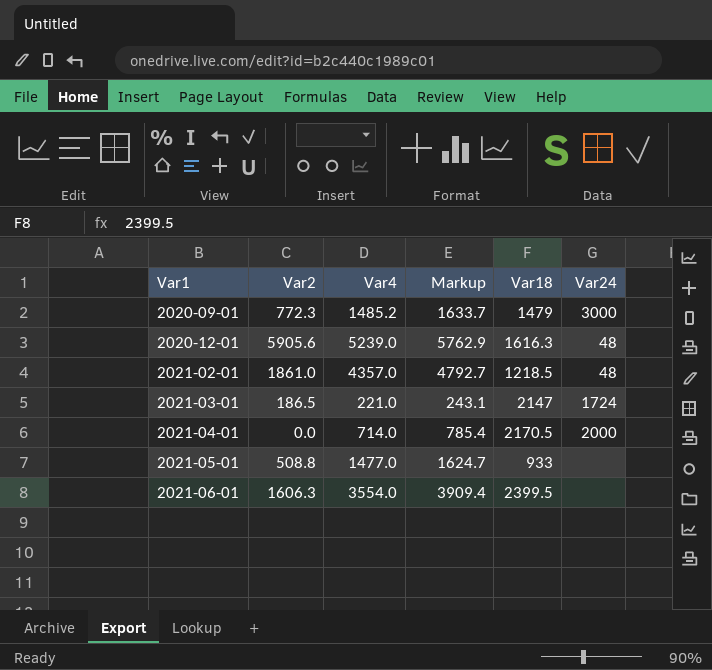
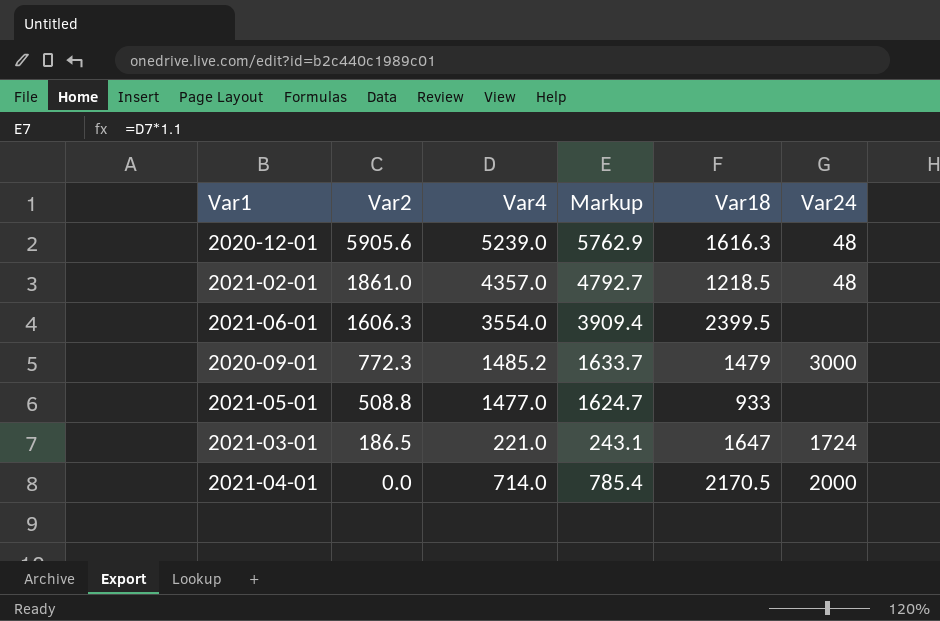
row order: Var1 ascending -> Var2 descending
2021-03-01 | Var18: 2147 -> 1647

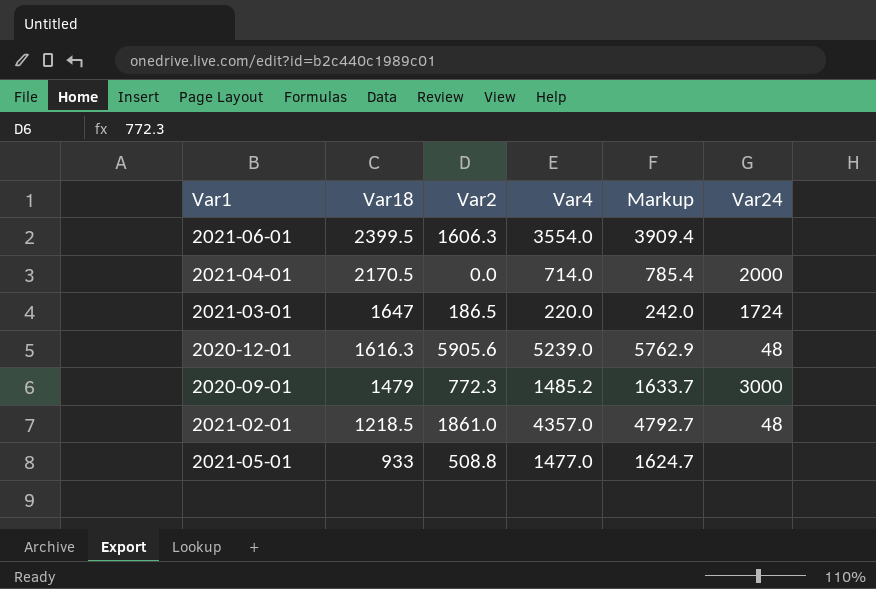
row order: Var2 descending -> Var18 descending
column Var18 | position: 5 -> 2
2021-03-01 | Var4: 221.0 -> 220.0
2021-03-01 | Markup: 243.1 -> 242.0

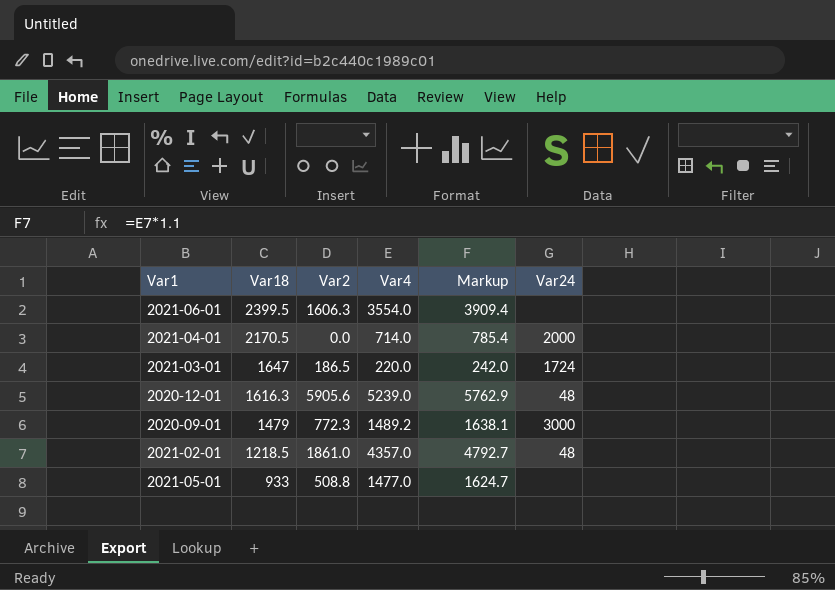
2020-09-01 | Var4: 1485.2 -> 1489.2
2020-09-01 | Markup: 1633.7 -> 1638.1

